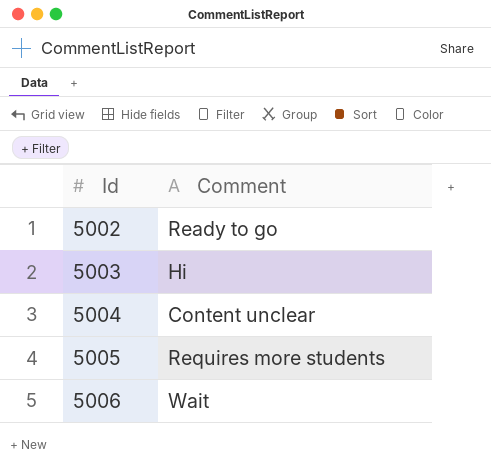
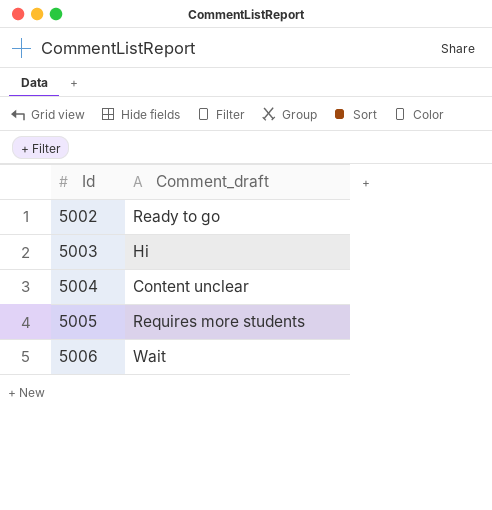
column name: Comment -> Comment_draft

